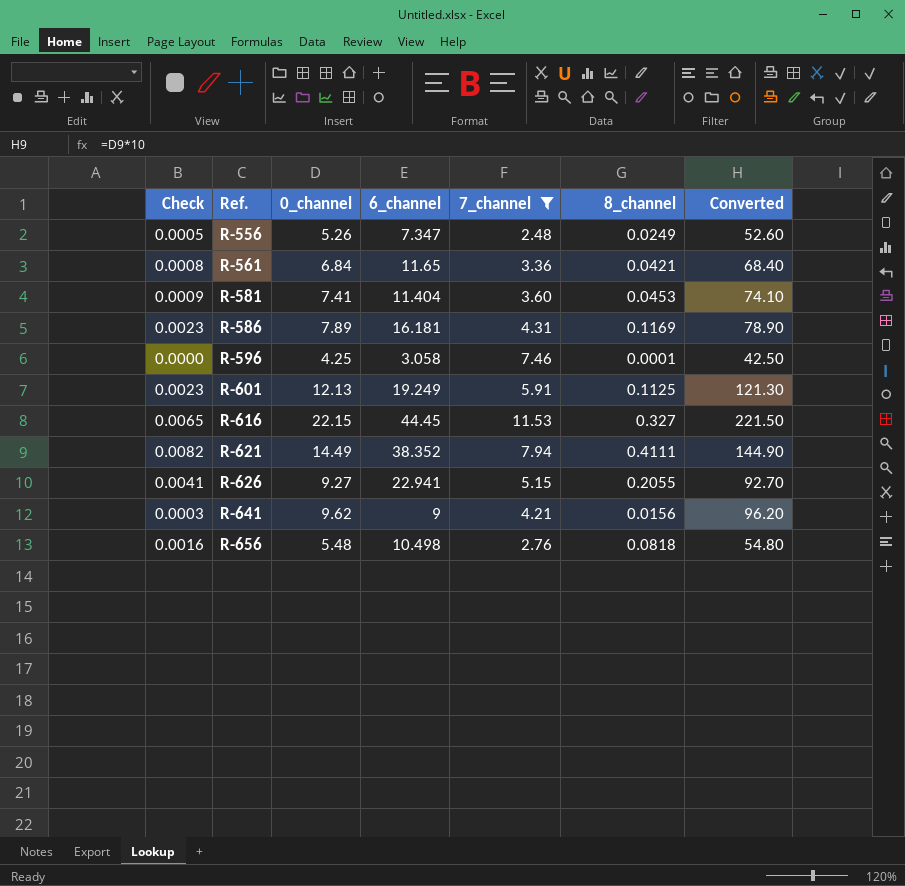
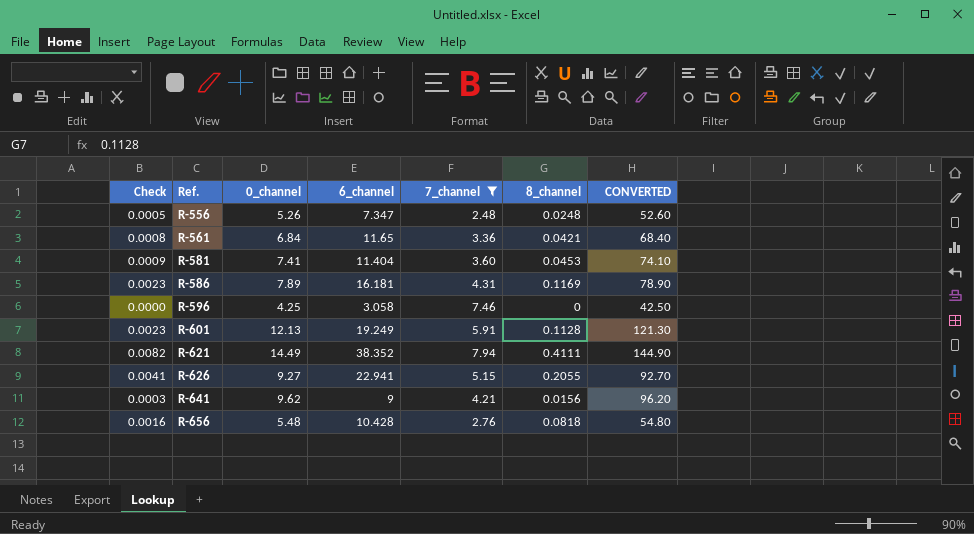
column name: Converted -> CONVERTED
row R-616: 0.0065 | 22.15 | 44.45 | 11.53 | 0.327 | 221.50 -> none
R-556 | 8_channel: 0.0249 -> 0.0248
R-596 | 8_channel: 0.0001 -> 0
R-601 | 8_channel: 0.1125 -> 0.1128
R-656 | 6_channel: 10.498 -> 10.428

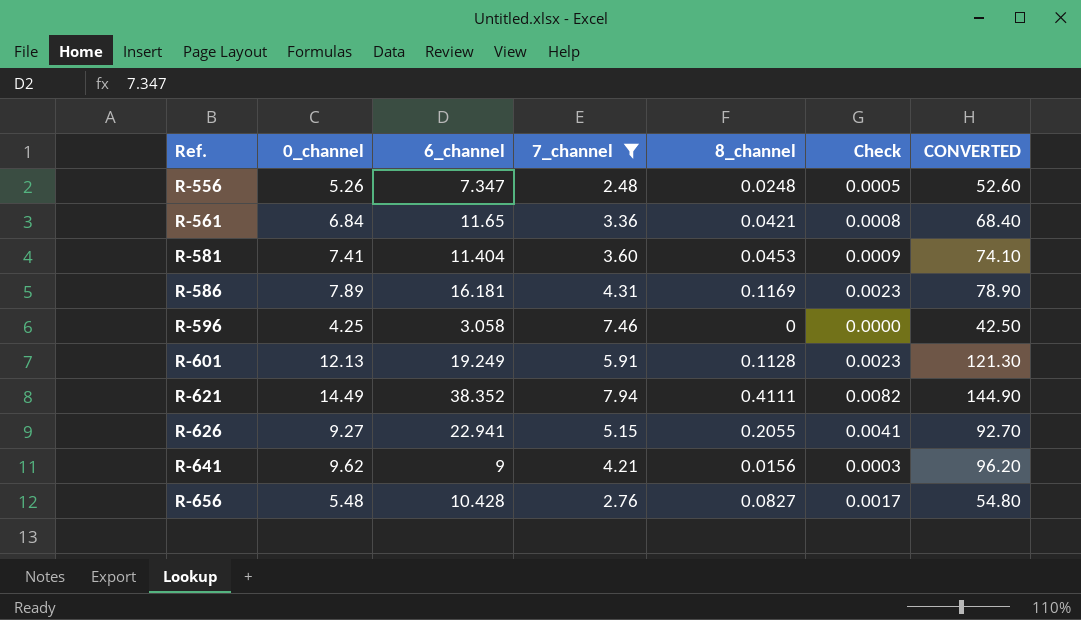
column Check | position: 1 -> 6
R-656 | 8_channel: 0.0818 -> 0.0827
R-656 | Check: 0.0016 -> 0.0017

